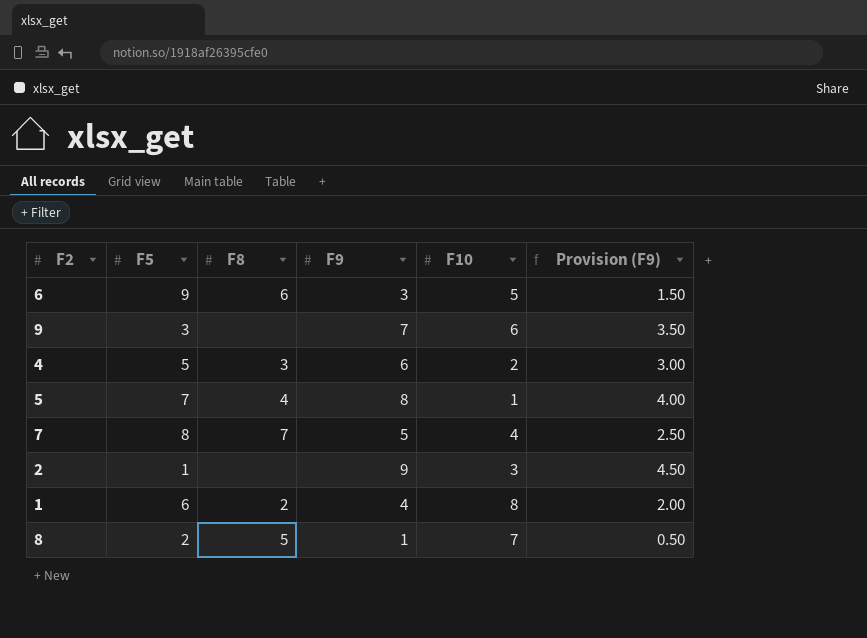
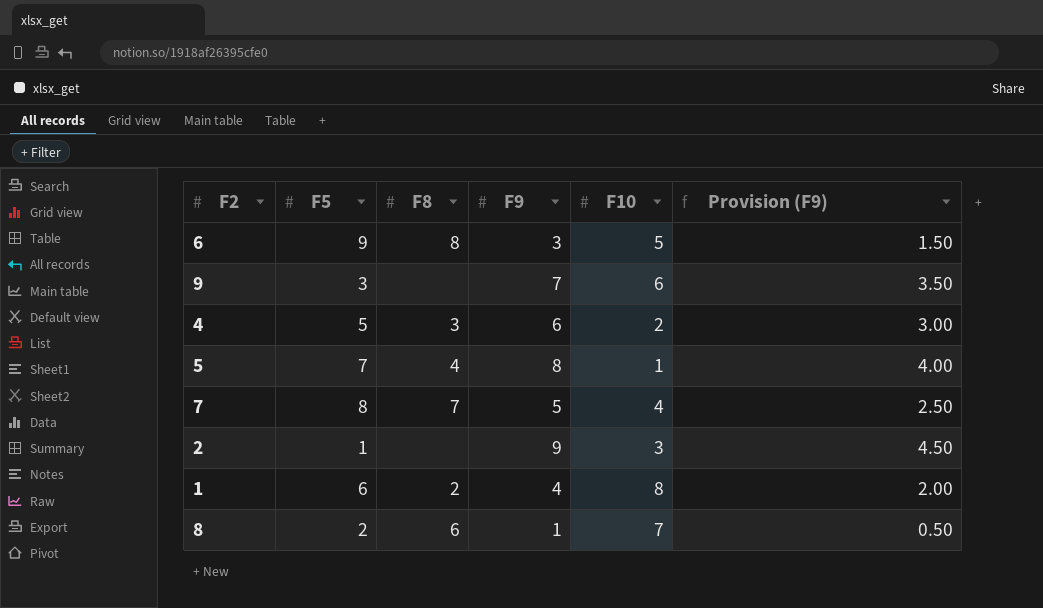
6 | F8: 6 -> 8
8 | F8: 5 -> 6

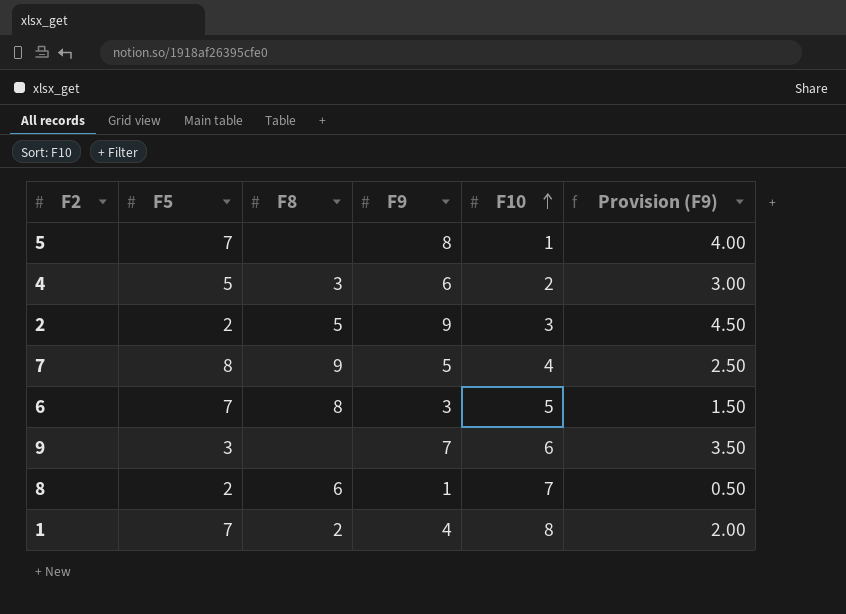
row order: none -> F10 ascending
5 | F8: 4 -> none
2 | F5: 1 -> 2
2 | F8: none -> 5
7 | F8: 7 -> 9
6 | F5: 9 -> 7
1 | F5: 6 -> 7

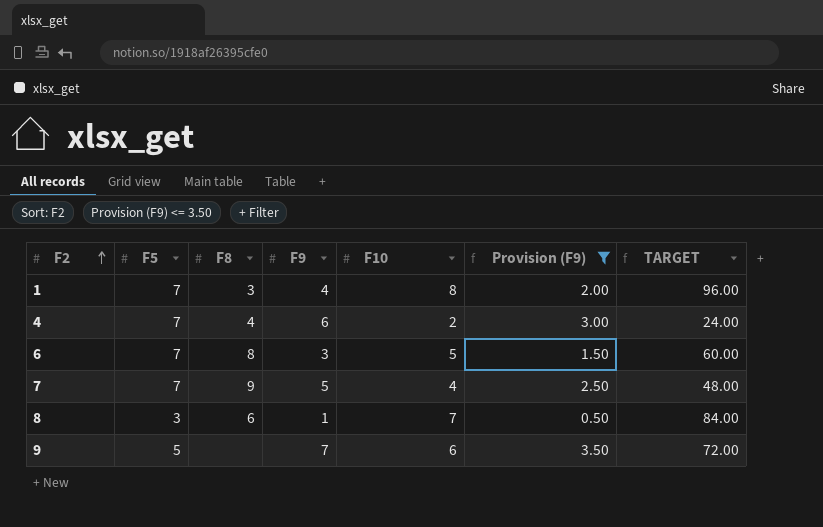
filter: none -> Provision (F9) <= 3.50
row order: F10 ascending -> F2 ascending
column TARGET | formula: none -> [F10] * 12
1 | F8: 2 -> 3
4 | F5: 5 -> 7
4 | F8: 3 -> 4
7 | F5: 8 -> 7
8 | F5: 2 -> 3
9 | F5: 3 -> 5

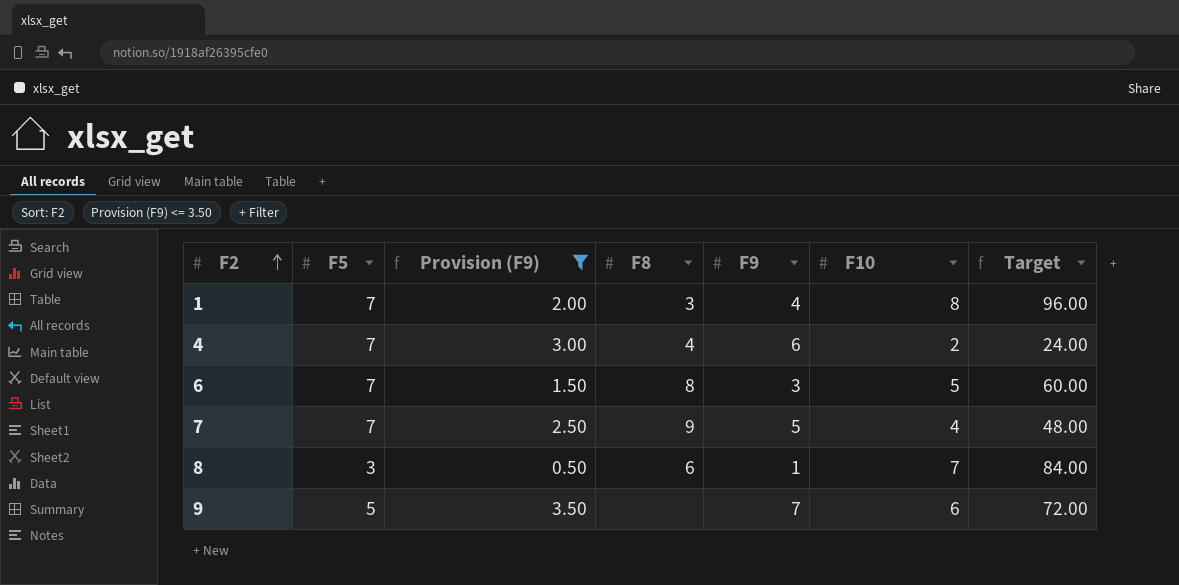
column Provision (F9) | position: 6 -> 3
column name: TARGET -> Target

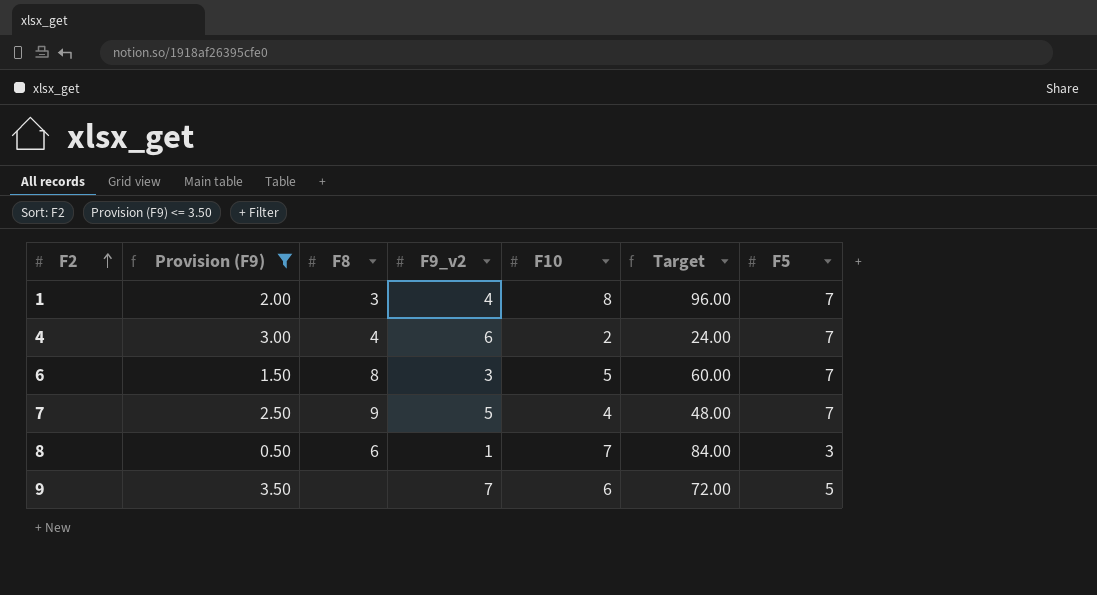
column name: F9 -> F9_v2
column F5 | position: 2 -> 7

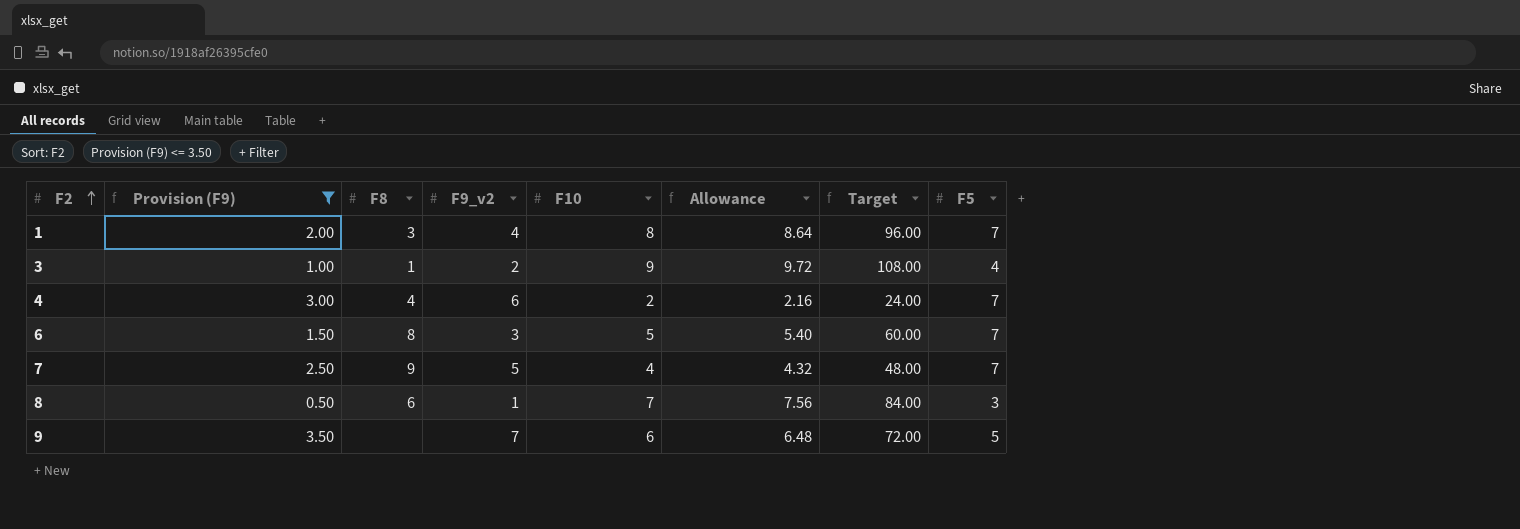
column Allowance | formula: none -> [F10] * 1.08
row 3: none -> 1.00 | 1 | 2 | 9 | 9.72 | 108.00 | 4

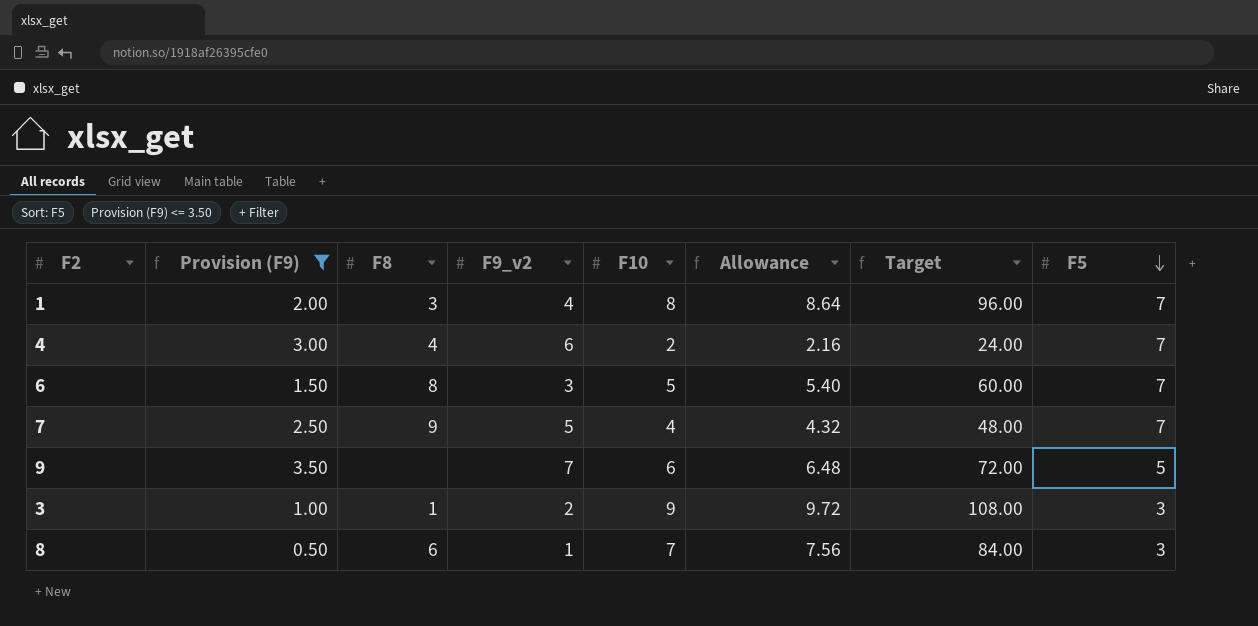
row order: F2 ascending -> F5 descending
3 | F5: 4 -> 3

